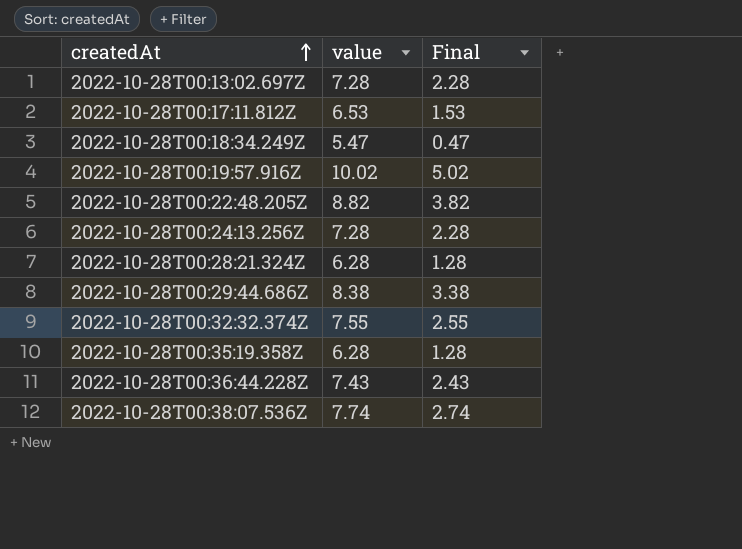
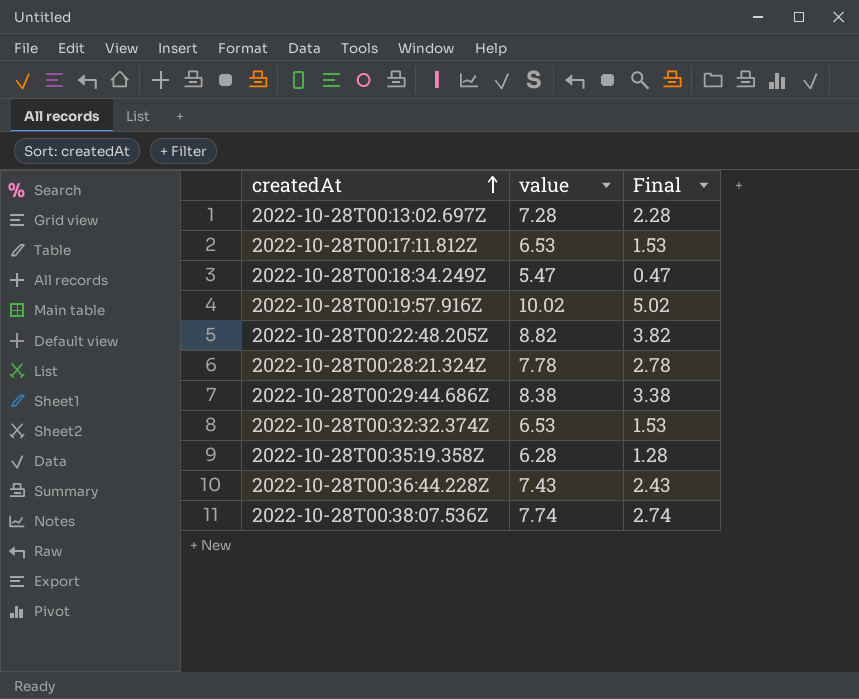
row 2022-10-28T00:24:13.256Z: 7.28 | 2.28 -> none
2022-10-28T00:28:21.324Z | value: 6.28 -> 7.78
2022-10-28T00:28:21.324Z | Final: 1.28 -> 2.78
2022-10-28T00:32:32.374Z | value: 7.55 -> 6.53
2022-10-28T00:32:32.374Z | Final: 2.55 -> 1.53

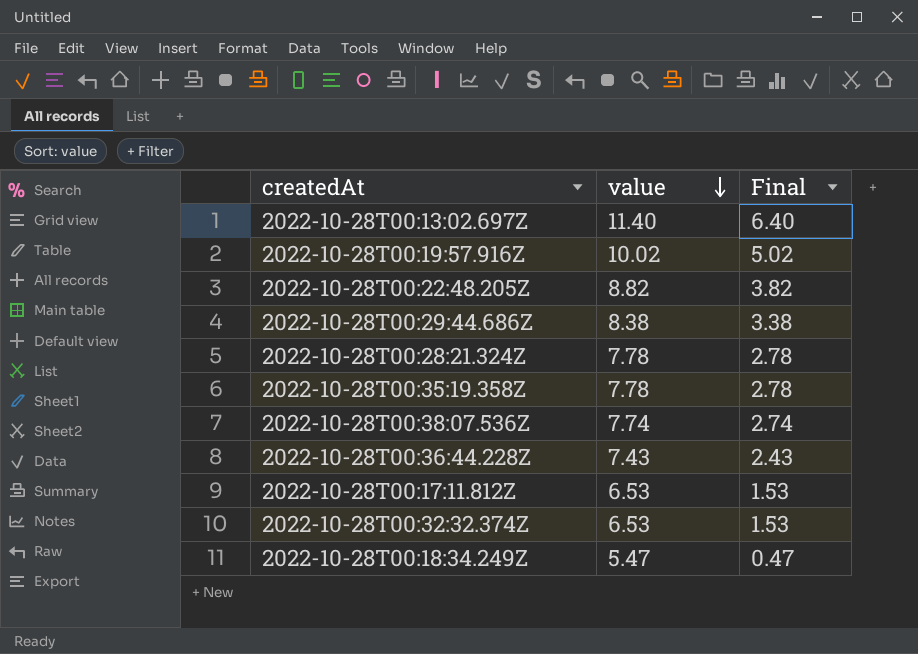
row order: createdAt ascending -> value descending
2022-10-28T00:13:02.697Z | value: 7.28 -> 11.40
2022-10-28T00:13:02.697Z | Final: 2.28 -> 6.40
2022-10-28T00:35:19.358Z | value: 6.28 -> 7.78
2022-10-28T00:35:19.358Z | Final: 1.28 -> 2.78

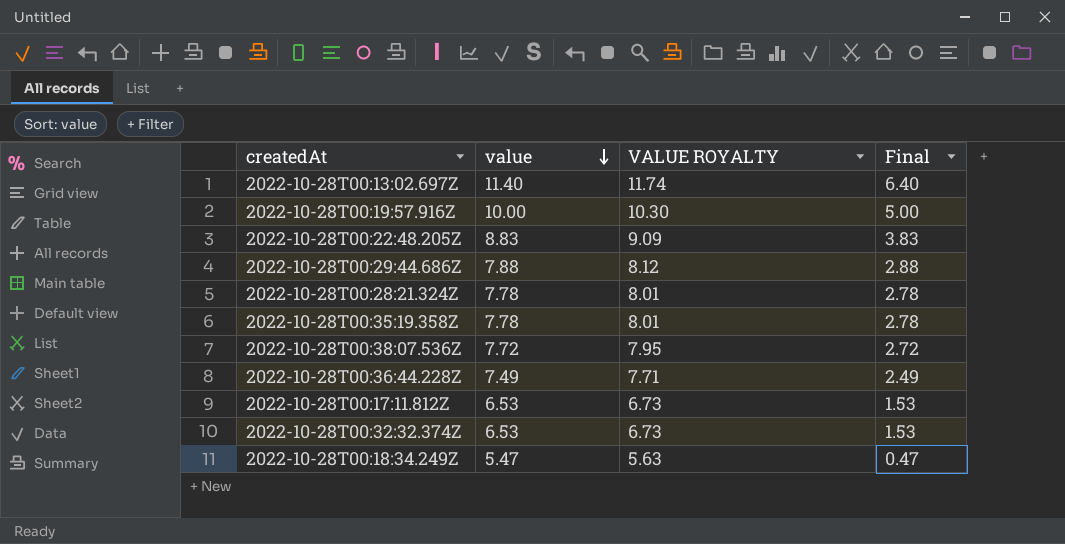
column VALUE ROYALTY | formula: none -> [value] * 1.03
2022-10-28T00:19:57.916Z | value: 10.02 -> 10.00
2022-10-28T00:19:57.916Z | Final: 5.02 -> 5.00
2022-10-28T00:22:48.205Z | value: 8.82 -> 8.83
2022-10-28T00:22:48.205Z | Final: 3.82 -> 3.83
2022-10-28T00:29:44.686Z | value: 8.38 -> 7.88
2022-10-28T00:29:44.686Z | Final: 3.38 -> 2.88
2022-10-28T00:38:07.536Z | value: 7.74 -> 7.72
2022-10-28T00:38:07.536Z | Final: 2.74 -> 2.72
2022-10-28T00:36:44.228Z | value: 7.43 -> 7.49
2022-10-28T00:36:44.228Z | Final: 2.43 -> 2.49

